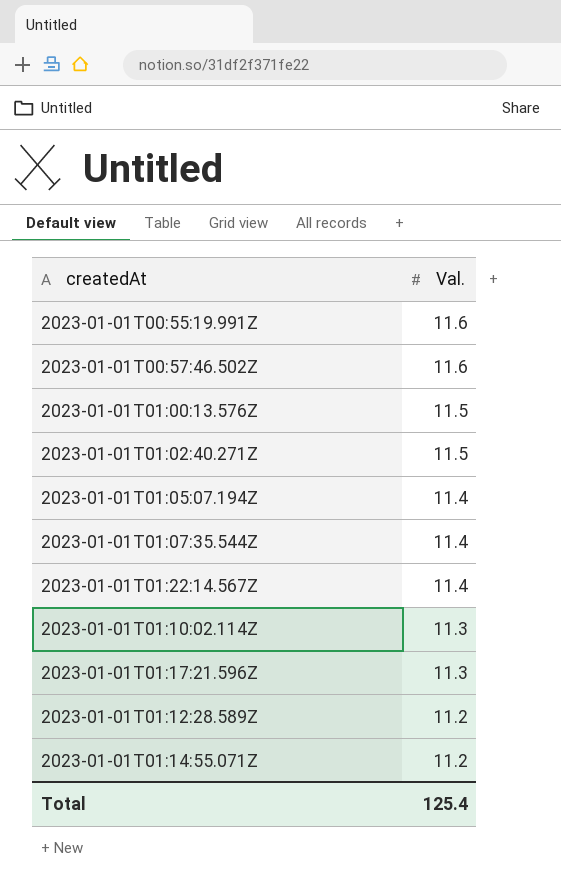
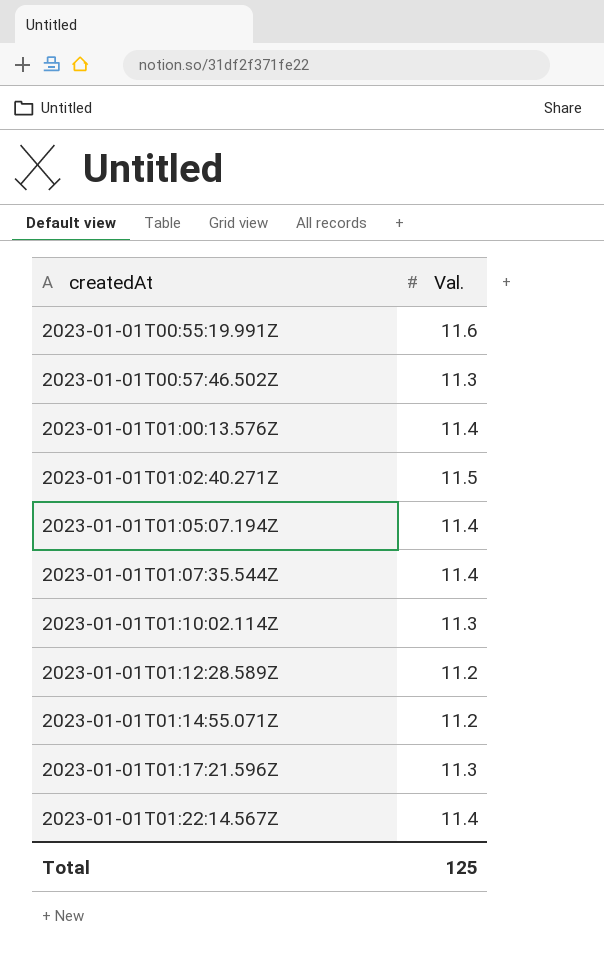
row order: Val. descending -> createdAt ascending
2023-01-01T00:57:46.502Z | Val.: 11.6 -> 11.3
2023-01-01T01:00:13.576Z | Val.: 11.5 -> 11.4
Total | Val.: 125.4 -> 125

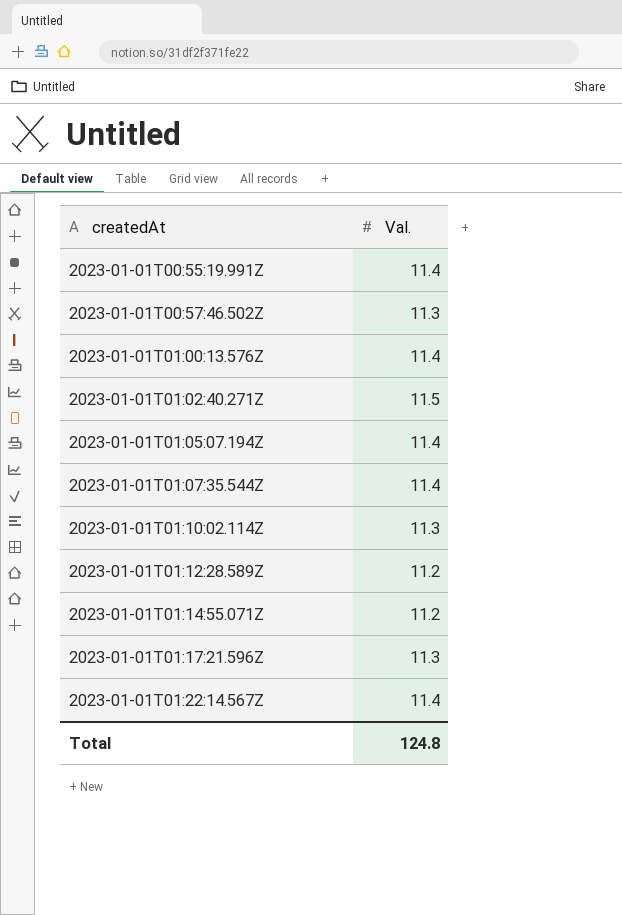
2023-01-01T00:55:19.991Z | Val.: 11.6 -> 11.4
Total | Val.: 125 -> 124.8

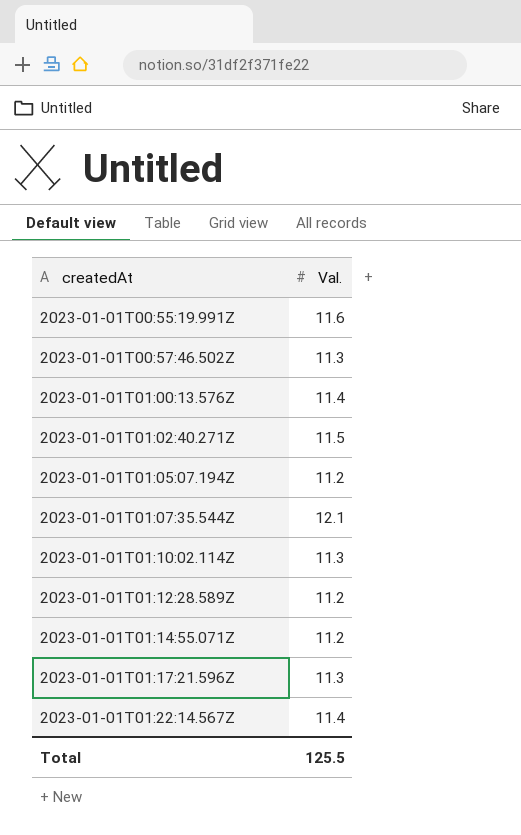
2023-01-01T00:55:19.991Z | Val.: 11.4 -> 11.6
2023-01-01T01:05:07.194Z | Val.: 11.4 -> 11.2
2023-01-01T01:07:35.544Z | Val.: 11.4 -> 12.1
Total | Val.: 124.8 -> 125.5

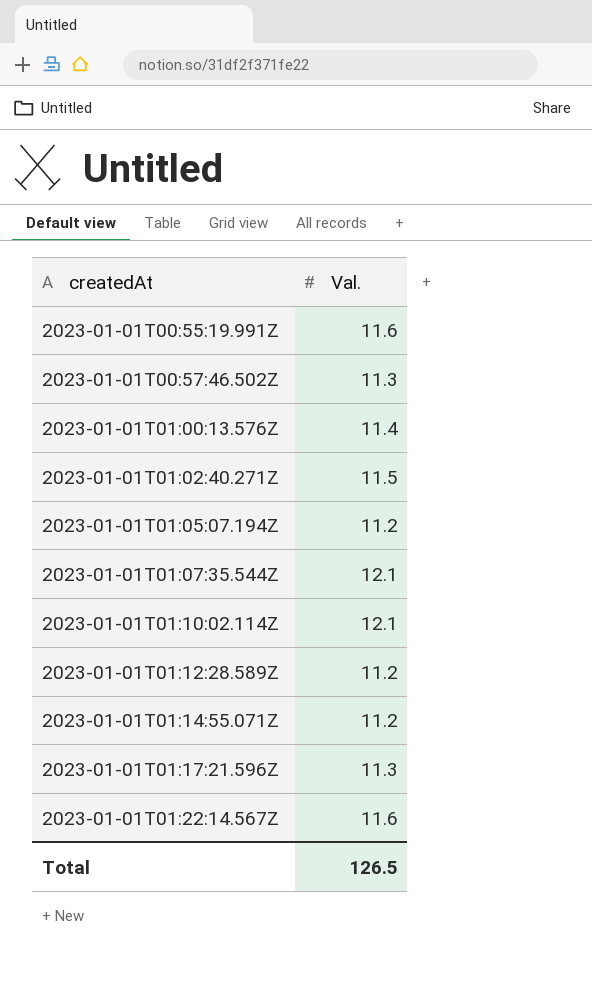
2023-01-01T01:10:02.114Z | Val.: 11.3 -> 12.1
2023-01-01T01:22:14.567Z | Val.: 11.4 -> 11.6
Total | Val.: 125.5 -> 126.5

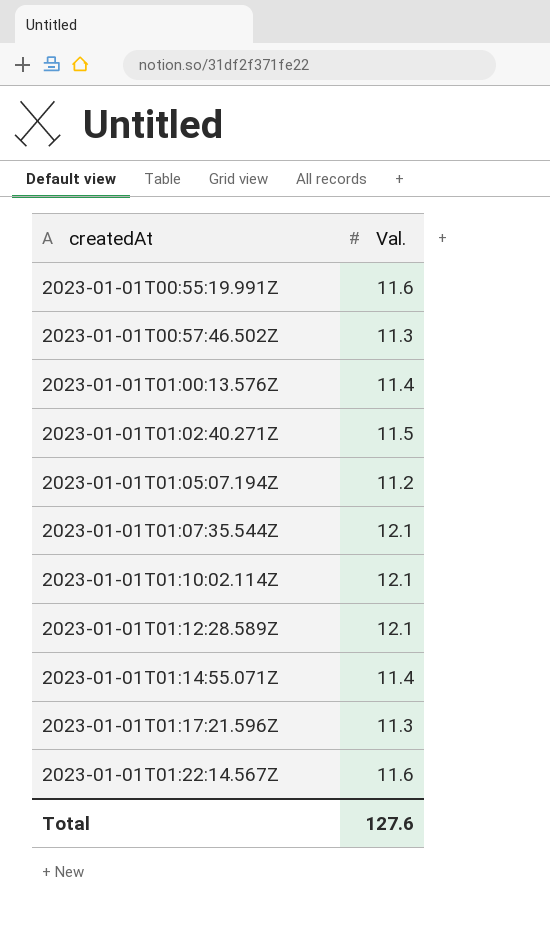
2023-01-01T01:12:28.589Z | Val.: 11.2 -> 12.1
2023-01-01T01:14:55.071Z | Val.: 11.2 -> 11.4
Total | Val.: 126.5 -> 127.6

